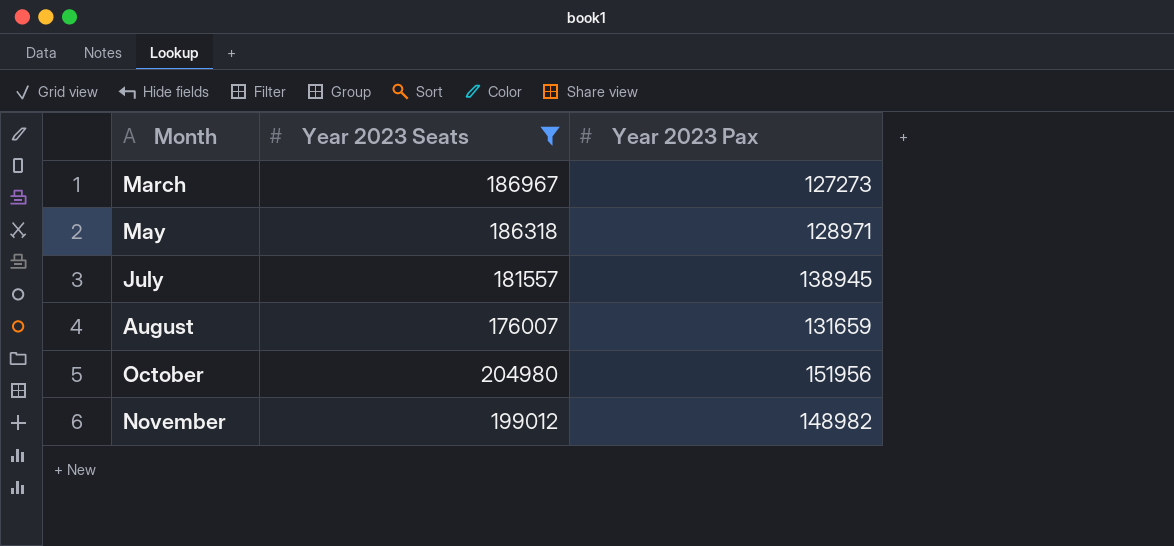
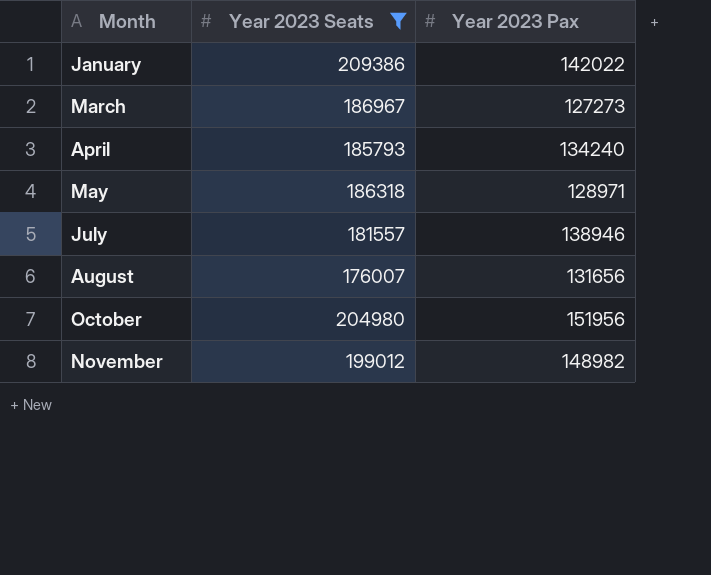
row January: none -> 209386 | 142022
row April: none -> 185793 | 134240
July | Year 2023 Pax: 138945 -> 138946
August | Year 2023 Pax: 131659 -> 131656

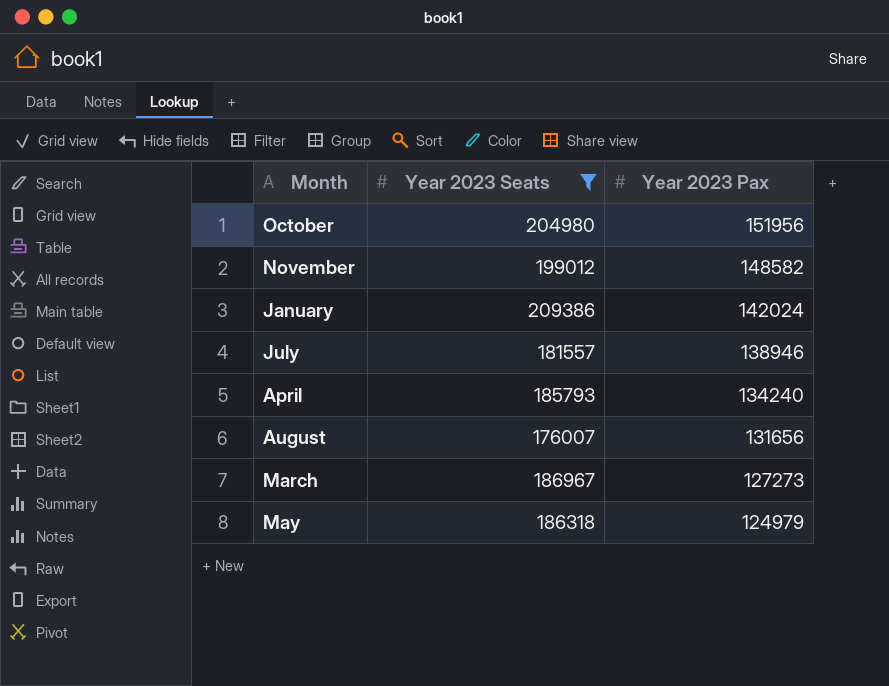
row order: Month ascending -> Year 2023 Pax descending
November | Year 2023 Pax: 148982 -> 148582
January | Year 2023 Pax: 142022 -> 142024
May | Year 2023 Pax: 128971 -> 124979

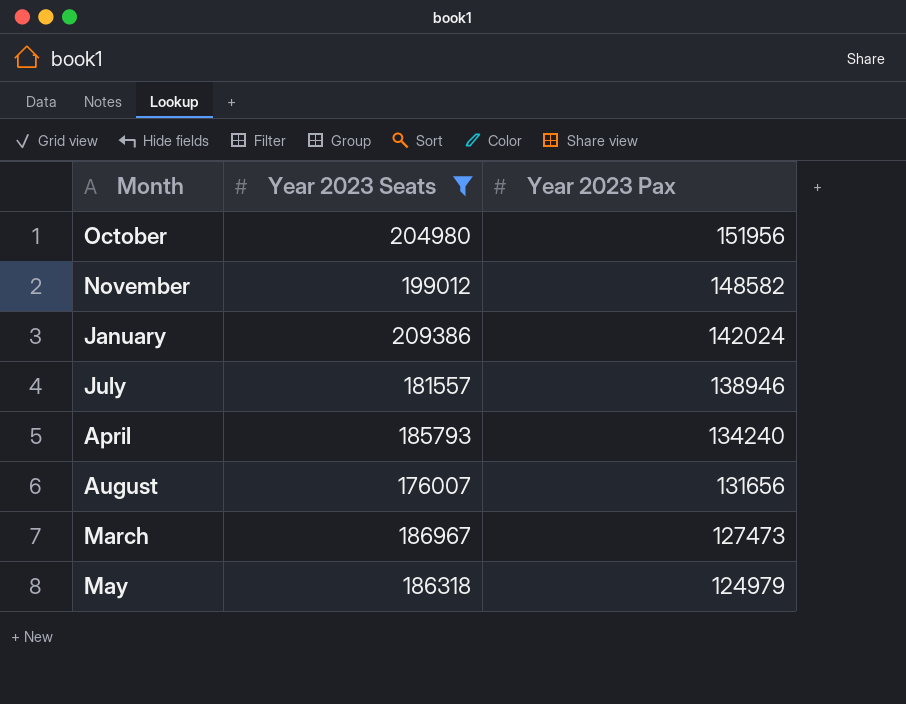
March | Year 2023 Pax: 127273 -> 127473

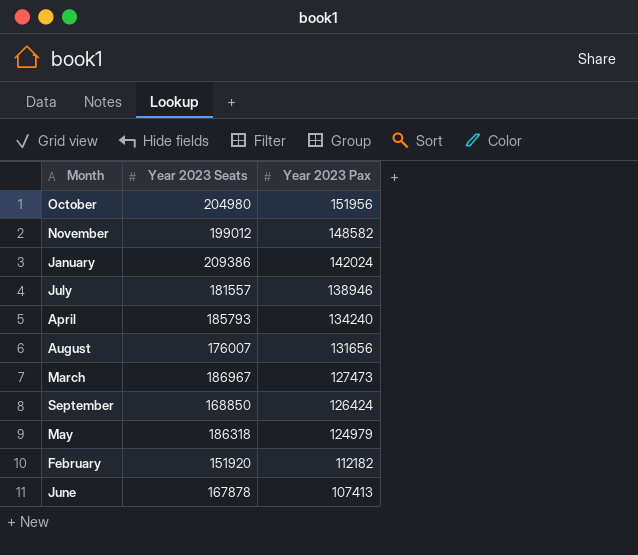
filter: Year 2023 Seats >= 176007 -> none

